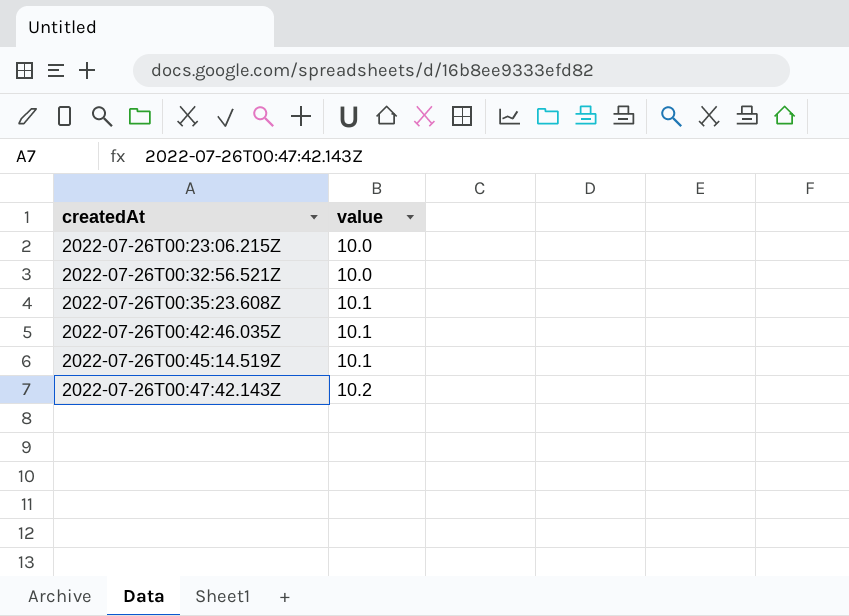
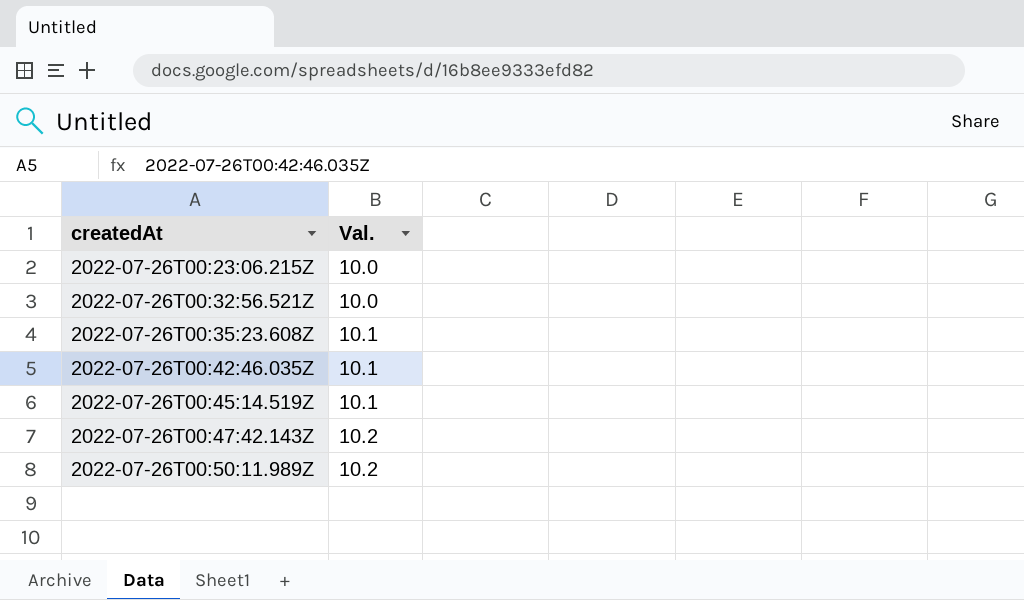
column name: value -> Val.
row 2022-07-26T00:50:11.989Z: none -> 10.2

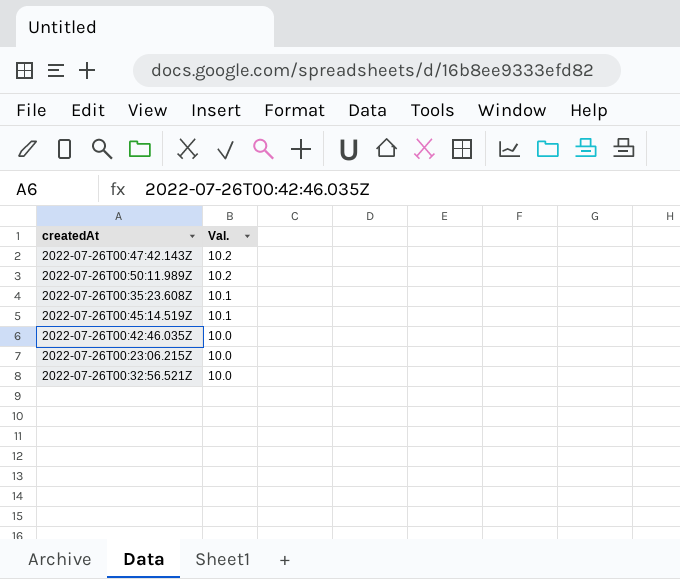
row order: createdAt ascending -> Val. descending
2022-07-26T00:42:46.035Z | Val.: 10.1 -> 10.0

